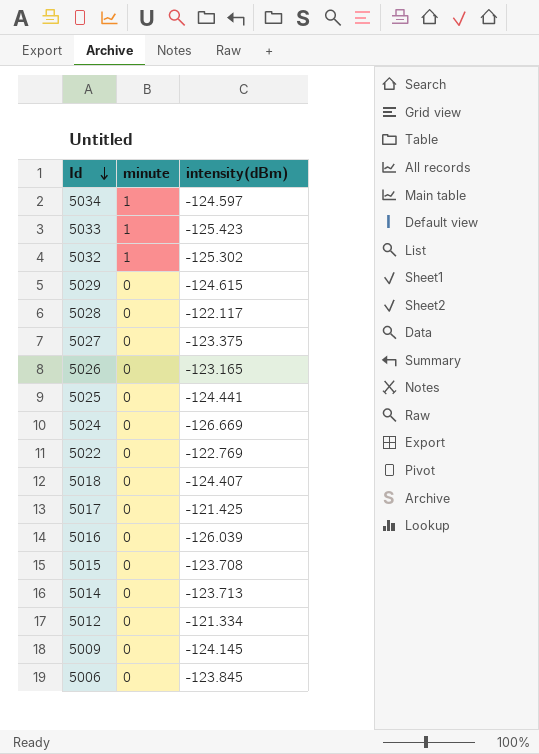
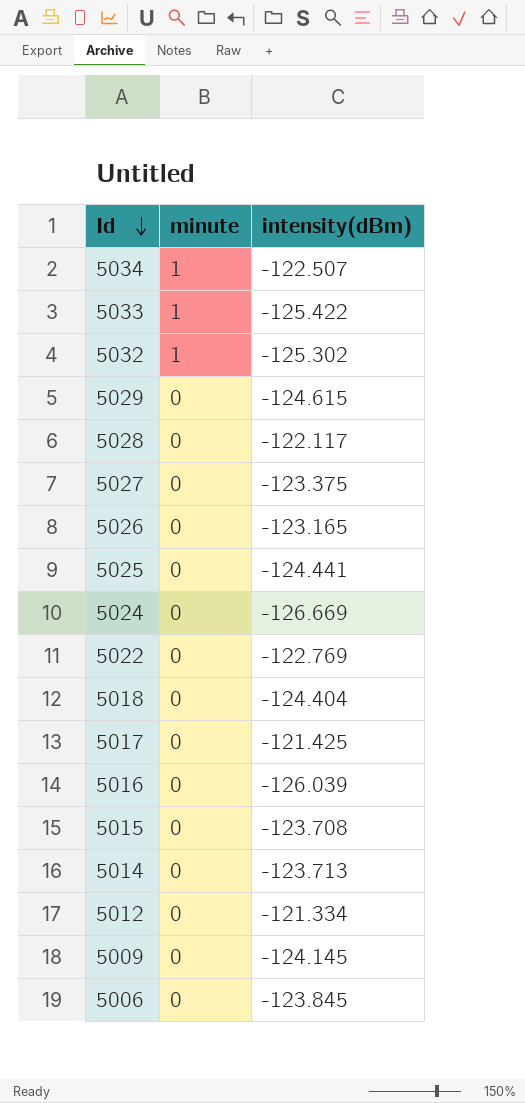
5034 | intensity(dBm): -124.597 -> -122.507
5033 | intensity(dBm): -125.423 -> -125.422
5018 | intensity(dBm): -124.407 -> -124.404

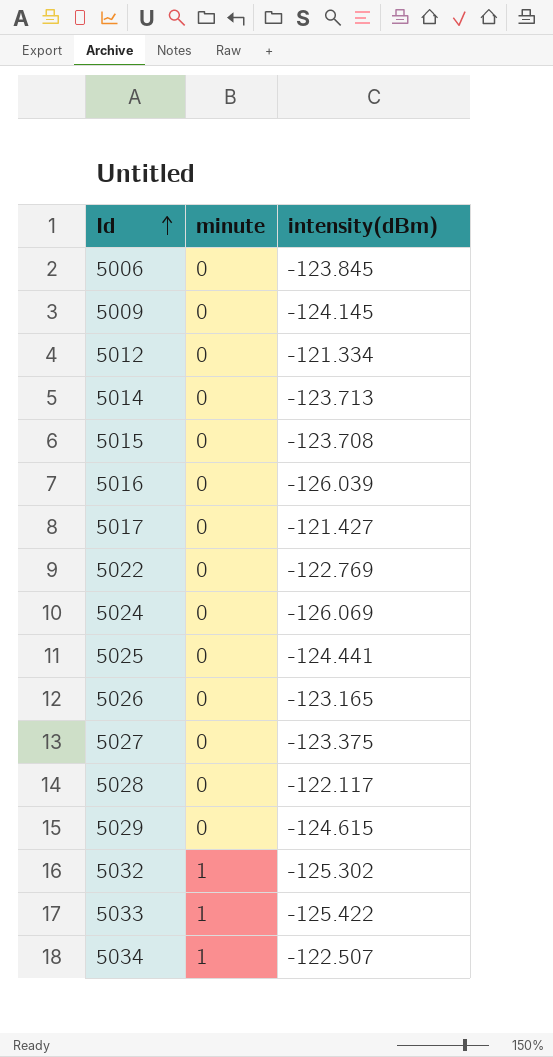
row order: Id descending -> Id ascending
row 5018: 0 | -124.404 -> none
5017 | intensity(dBm): -121.425 -> -121.427
5024 | intensity(dBm): -126.669 -> -126.069

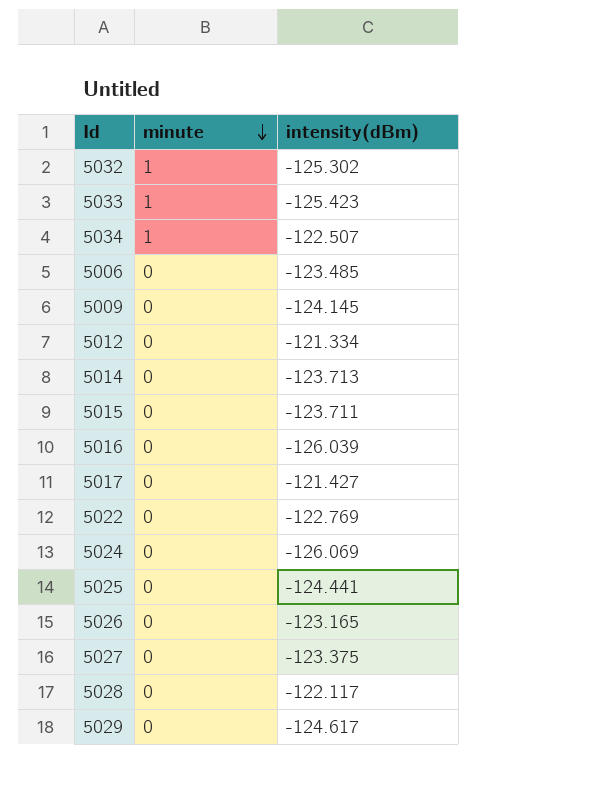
row order: Id ascending -> minute descending
5033 | intensity(dBm): -125.422 -> -125.423
5006 | intensity(dBm): -123.845 -> -123.485
5015 | intensity(dBm): -123.708 -> -123.711
5029 | intensity(dBm): -124.615 -> -124.617

